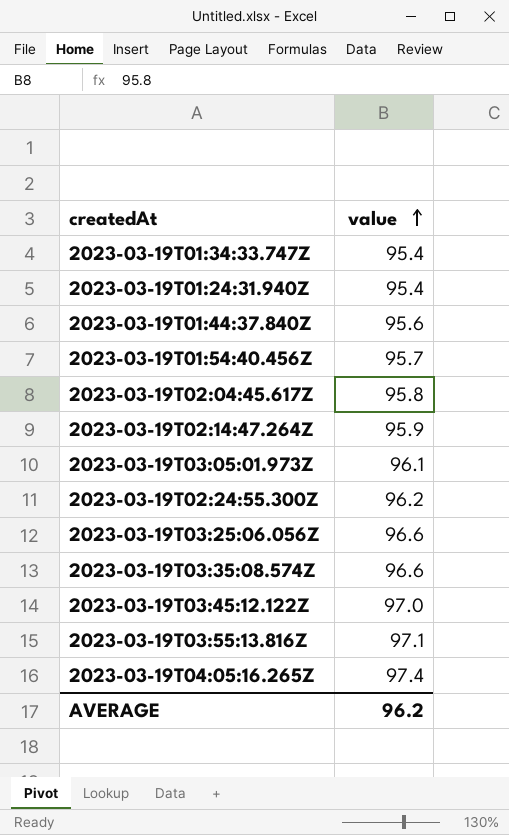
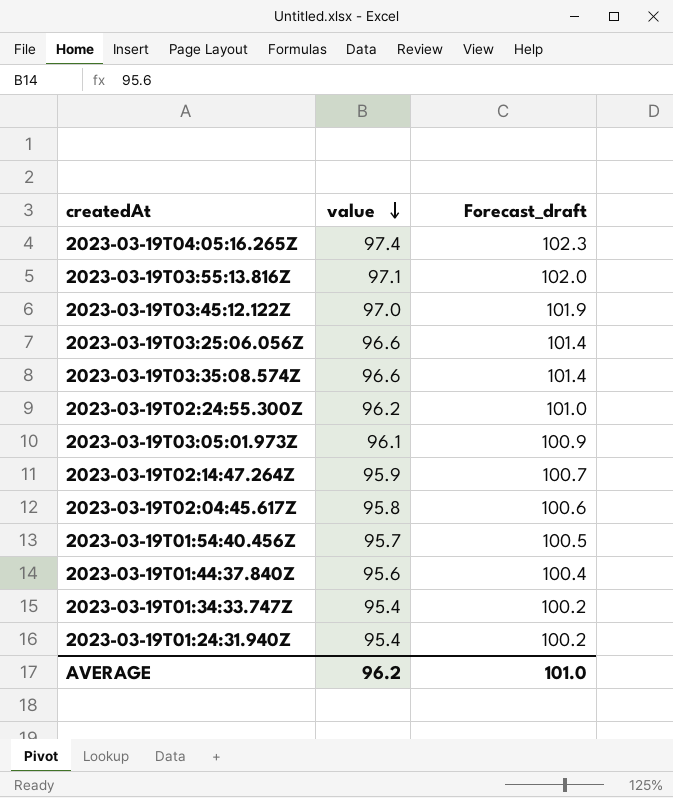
row order: value ascending -> value descending
column Forecast_draft | formula: none -> [value] * 1.05

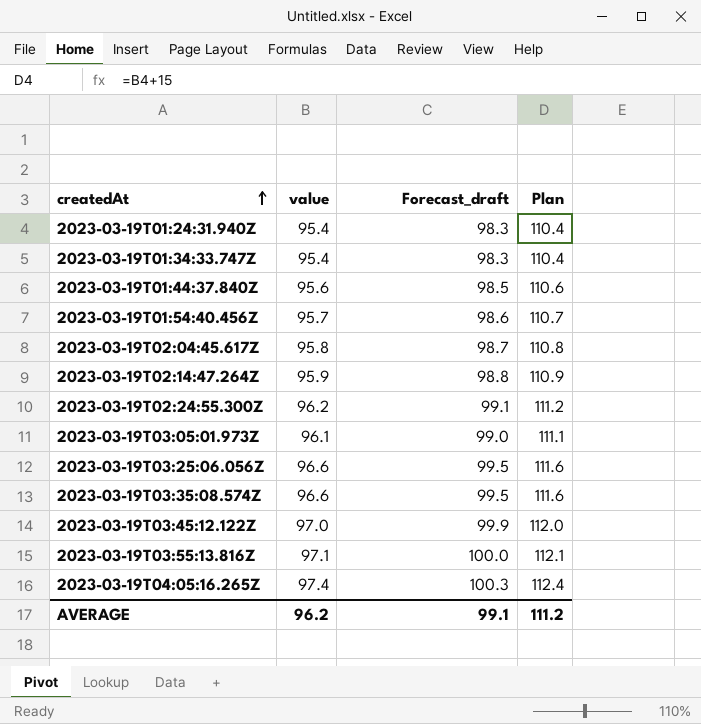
row order: value descending -> createdAt ascending
column Forecast_draft | formula: [value] * 1.05 -> [value] * 1.03
column Plan | formula: none -> [value] + 15
AVERAGE | Forecast_draft: 101.0 -> 99.1

